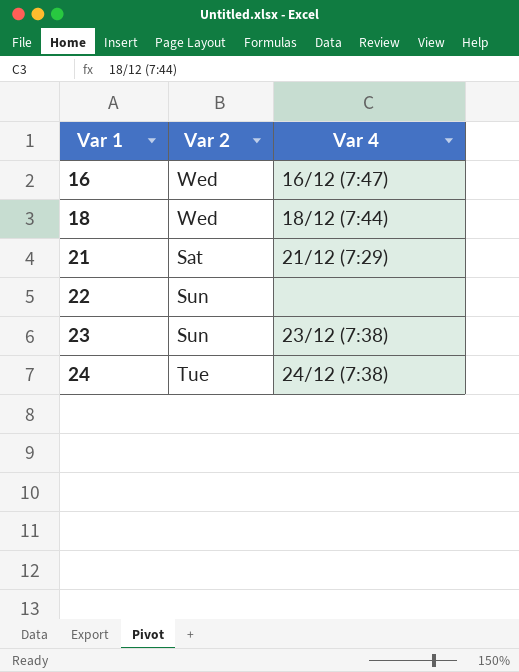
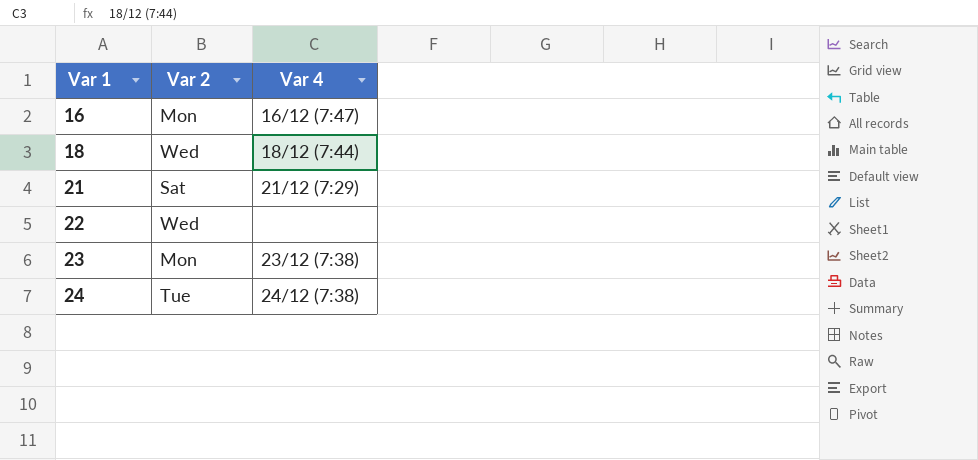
16 | Var 2: Wed -> Mon
22 | Var 2: Sun -> Wed
23 | Var 2: Sun -> Mon

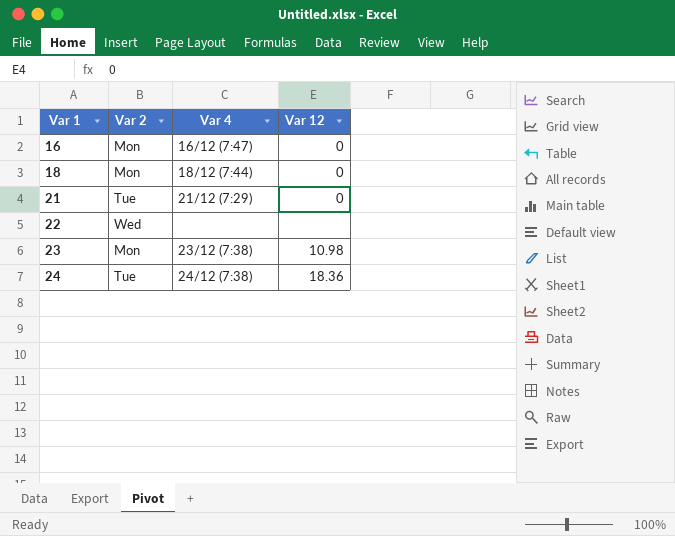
column Var 12 | position: none -> 4
18 | Var 2: Wed -> Mon
21 | Var 2: Sat -> Tue

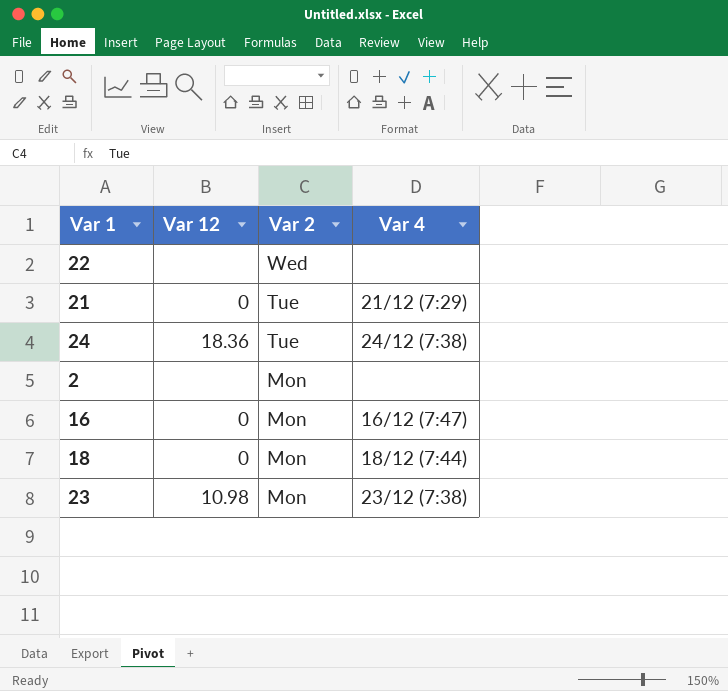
row order: Var 1 ascending -> Var 2 descending
column Var 12 | position: 4 -> 2
row 2: none -> none | Mon | none

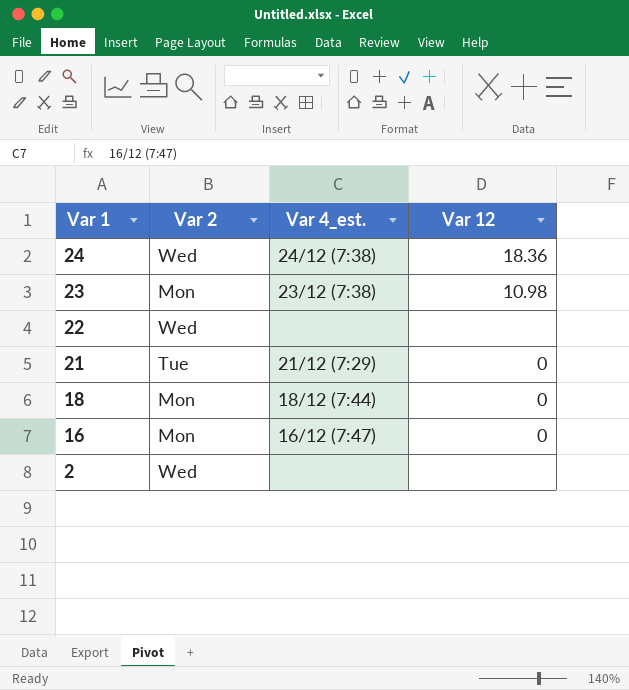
row order: Var 2 descending -> Var 1 descending
column name: Var 4 -> Var 4_est.
column Var 12 | position: 2 -> 4
24 | Var 2: Tue -> Wed
2 | Var 2: Mon -> Wed

